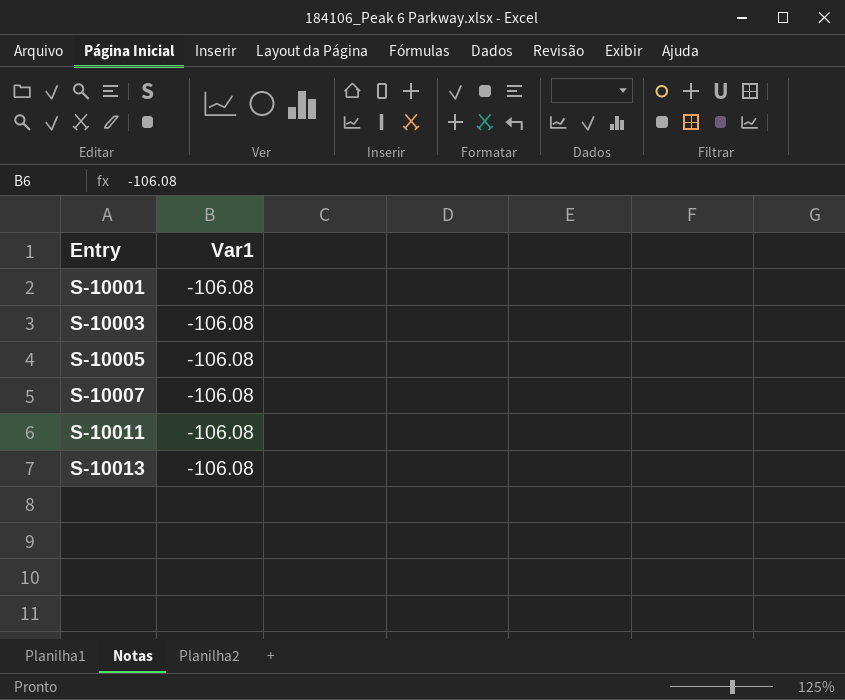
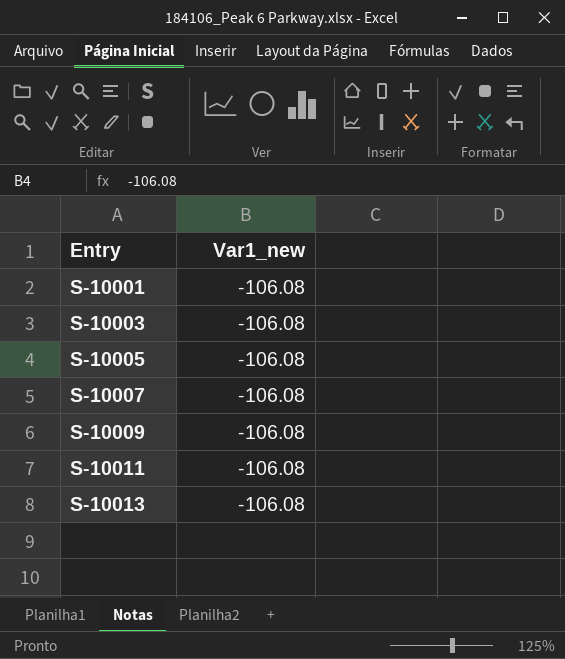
column name: Var1 -> Var1_new
row S-10009: none -> -106.08

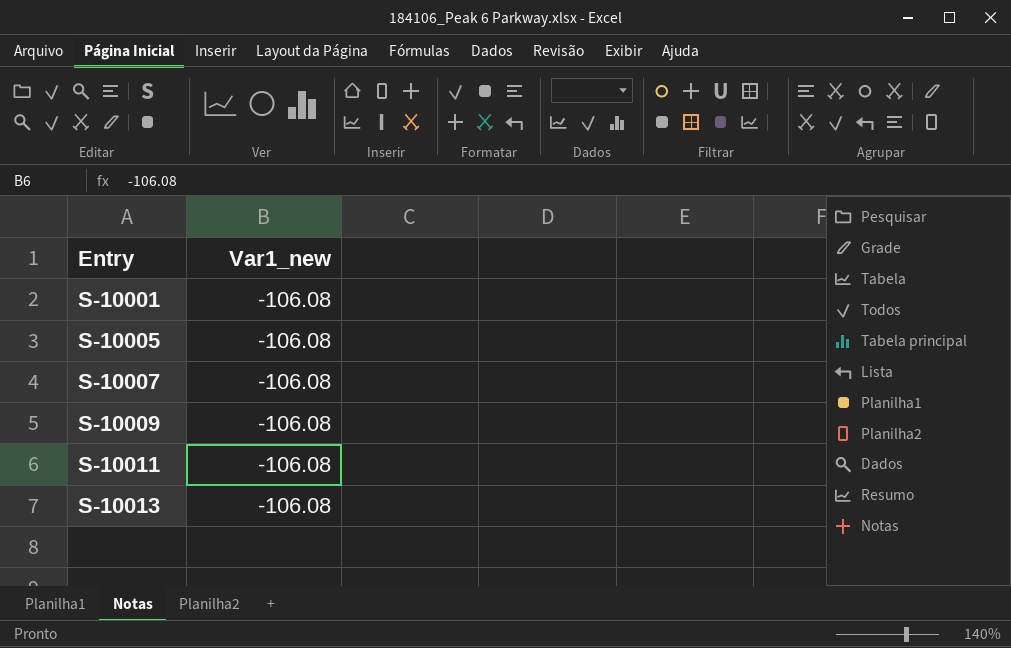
row S-10003: -106.08 -> none

